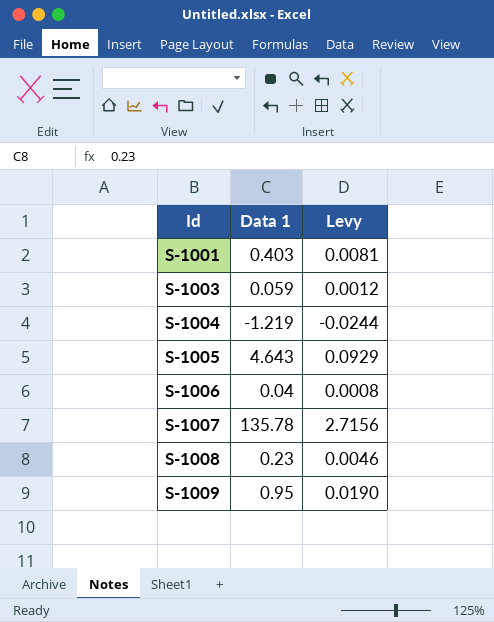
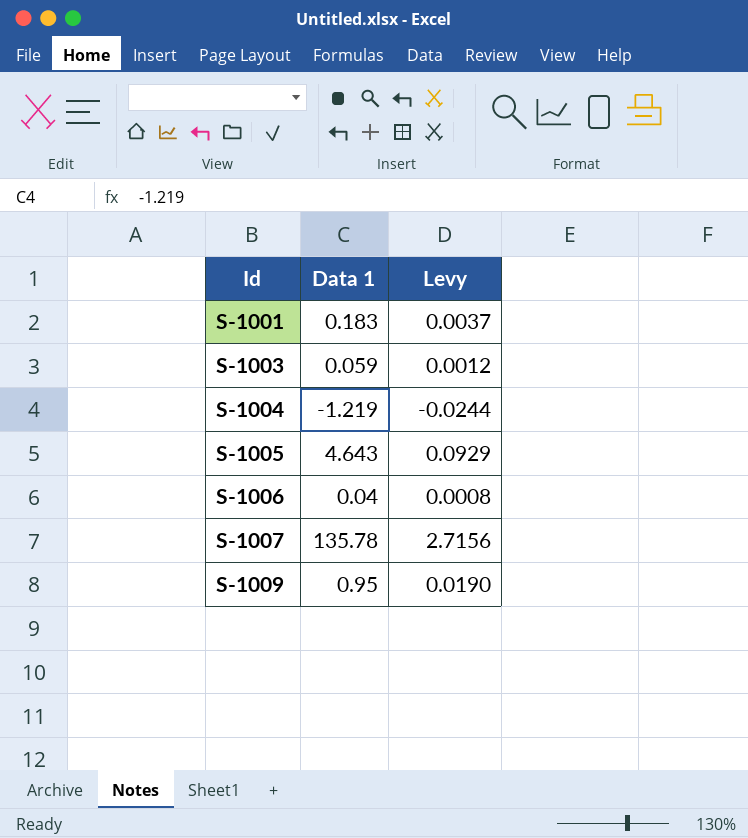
row S-1008: 0.23 | 0.0046 -> none
S-1001 | Data 1: 0.403 -> 0.183
S-1001 | Levy: 0.0081 -> 0.0037

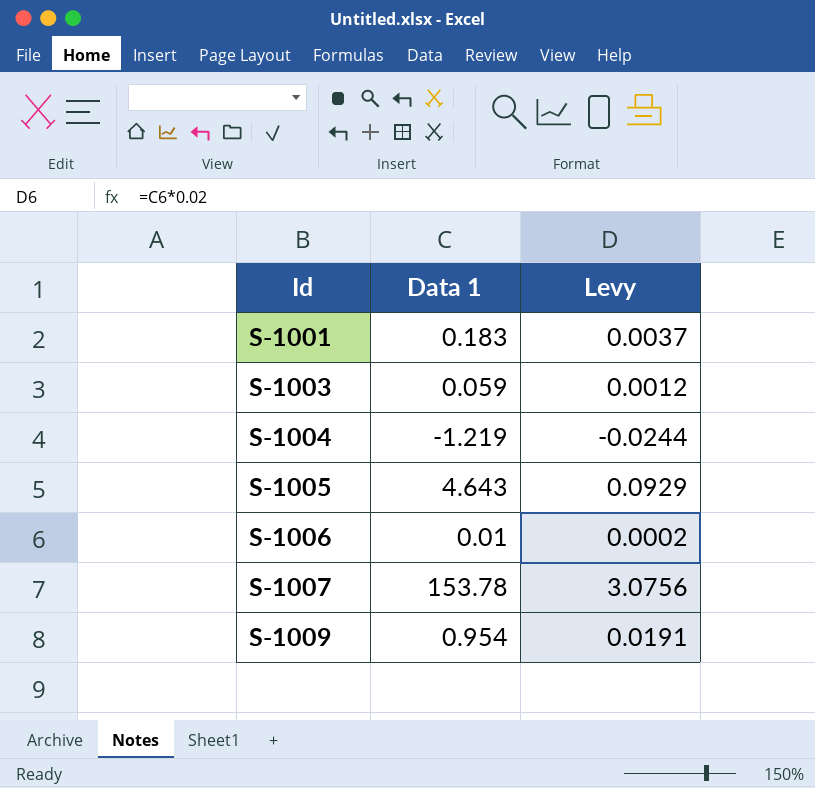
S-1006 | Data 1: 0.04 -> 0.01
S-1006 | Levy: 0.0008 -> 0.0002
S-1007 | Data 1: 135.78 -> 153.78
S-1007 | Levy: 2.7156 -> 3.0756
S-1009 | Data 1: 0.95 -> 0.954
S-1009 | Levy: 0.0190 -> 0.0191

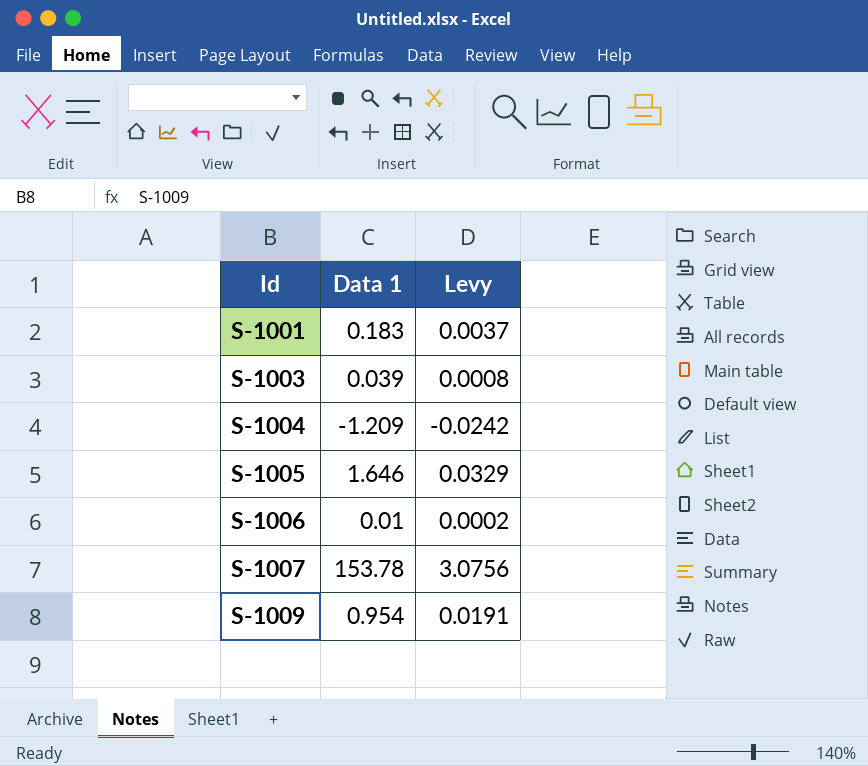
S-1003 | Data 1: 0.059 -> 0.039
S-1003 | Levy: 0.0012 -> 0.0008
S-1004 | Data 1: -1.219 -> -1.209
S-1004 | Levy: -0.0244 -> -0.0242
S-1005 | Data 1: 4.643 -> 1.646
S-1005 | Levy: 0.0929 -> 0.0329

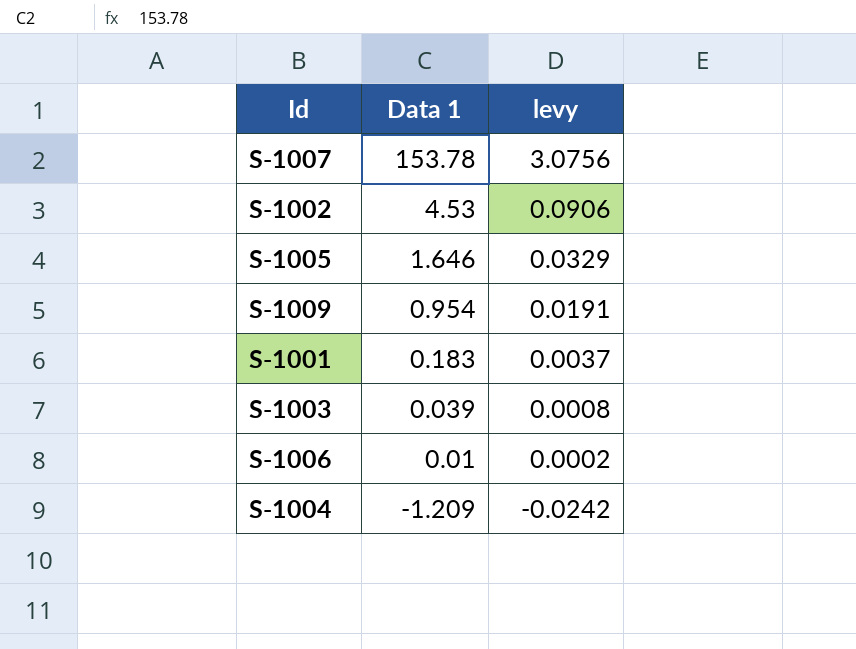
row order: Id ascending -> Data 1 descending
column name: Levy -> levy
row S-1002: none -> 4.53 | 0.0906

